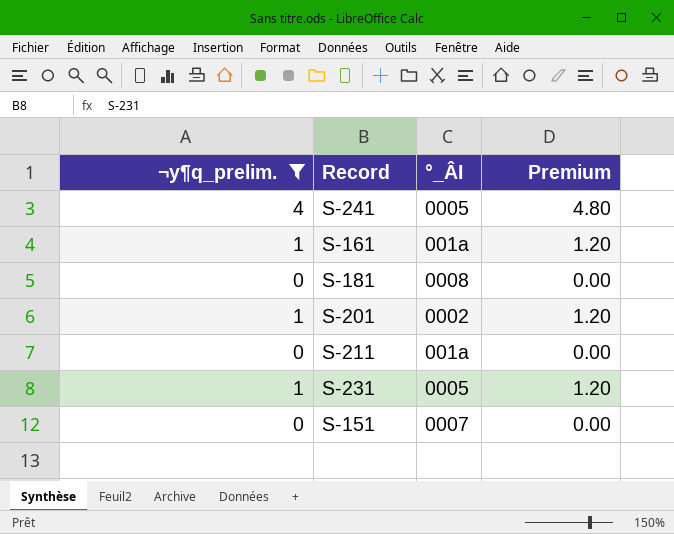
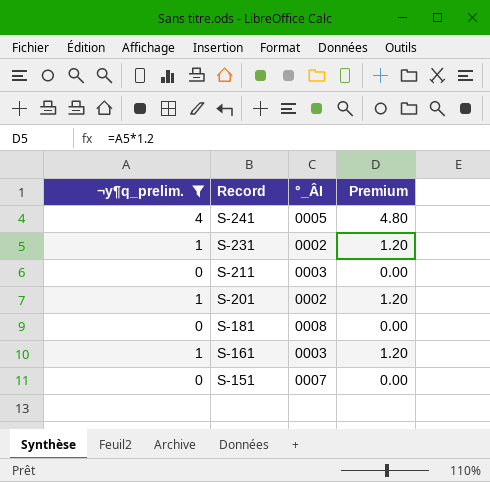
row order: none -> Record descending
S-231 | °_ÂI: 0005 -> 0002
S-211 | °_ÂI: 001a -> 0003
S-161 | °_ÂI: 001a -> 0003

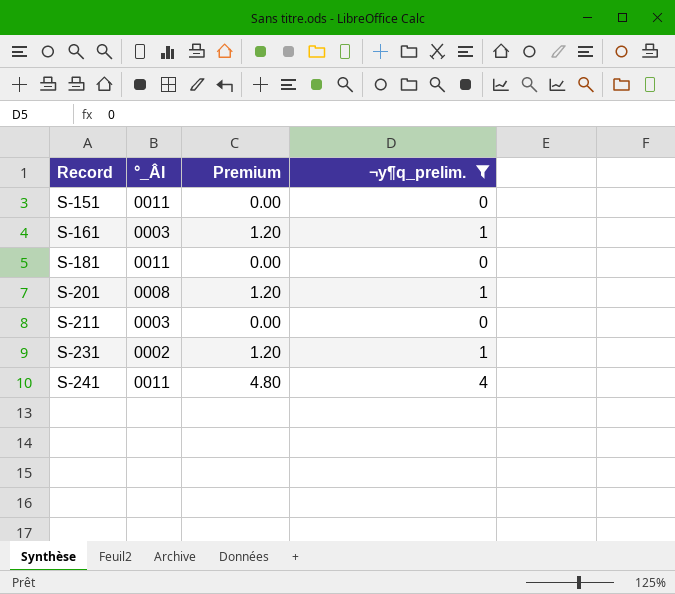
row order: Record descending -> Record ascending
column ¬y¶q_prelim. | position: 1 -> 4
S-151 | °_ÂI: 0007 -> 0011
S-181 | °_ÂI: 0008 -> 0011
S-201 | °_ÂI: 0002 -> 0008
S-241 | °_ÂI: 0005 -> 0011

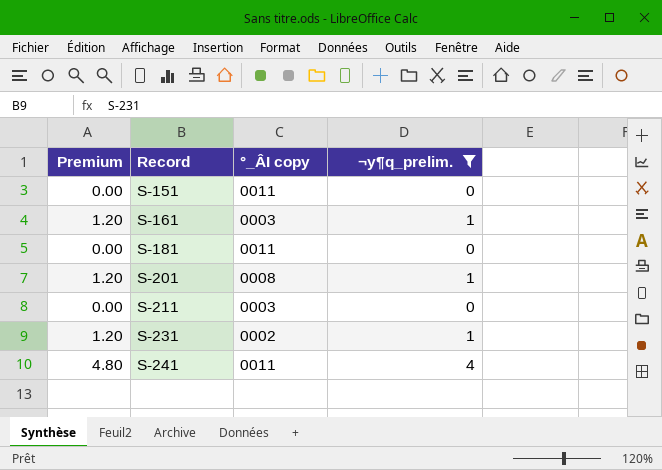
column Premium | position: 3 -> 1
column name: °_ÂI -> °_ÂI copy

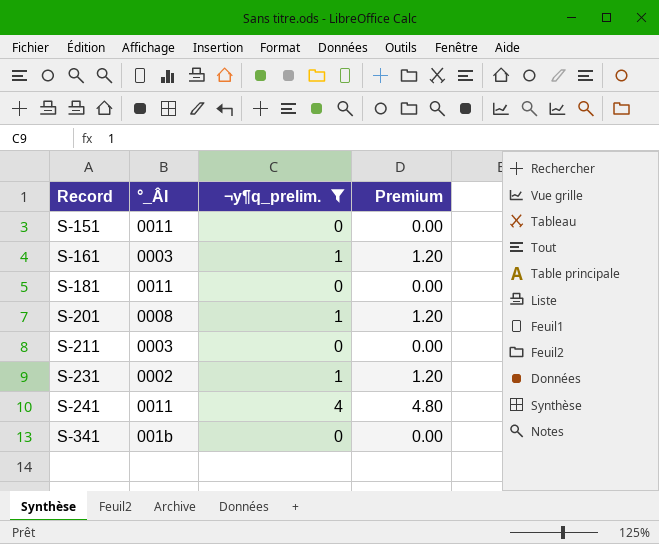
column name: °_ÂI copy -> °_ÂI
column Premium | position: 1 -> 4
row S-341: none -> 001b | 0 | 0.00

